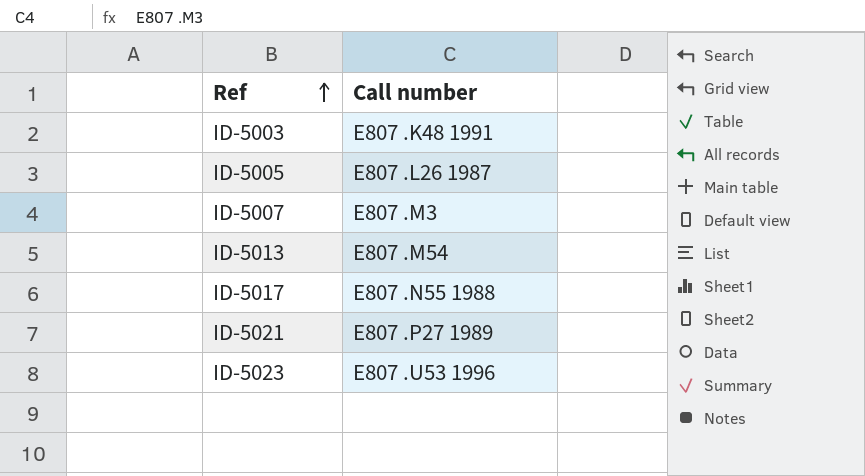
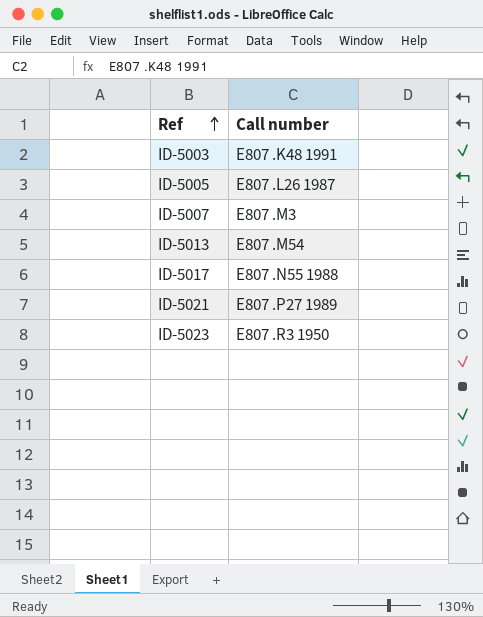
ID-5023 | Call number: E807 .U53 1996 -> E807 .R3 1950

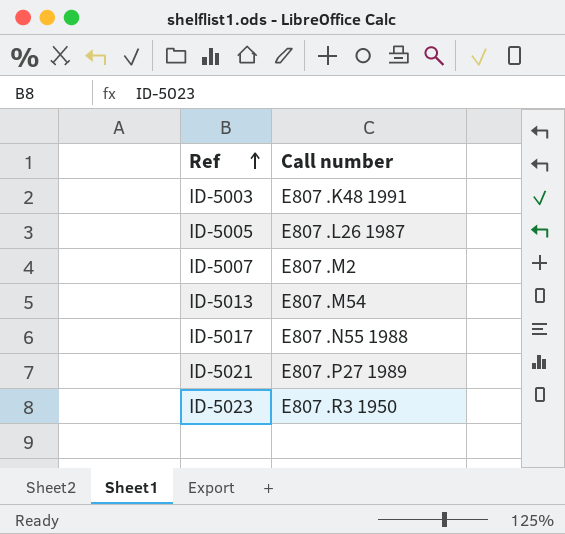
ID-5007 | Call number: E807 .M3 -> E807 .M2

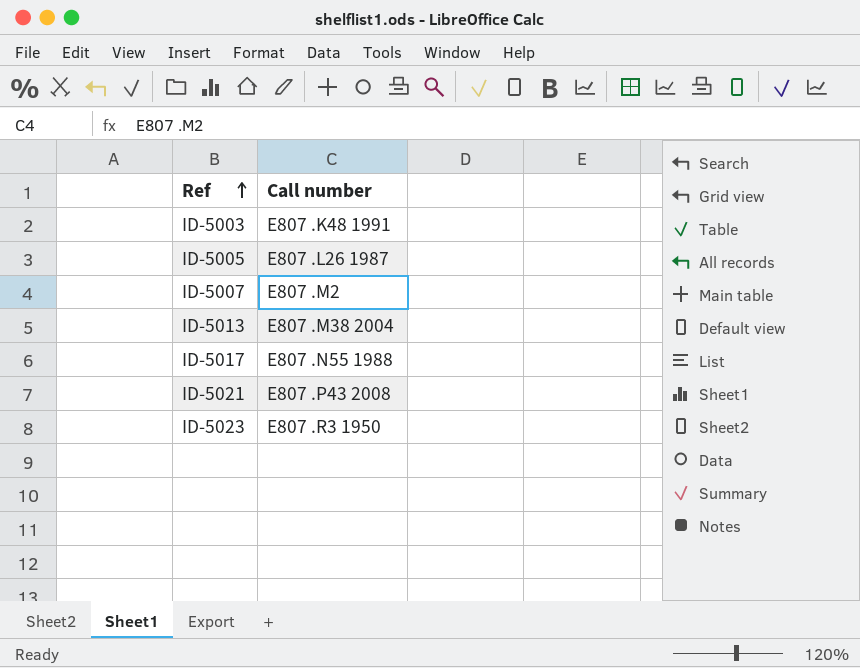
ID-5013 | Call number: E807 .M54 -> E807 .M38 2004
ID-5021 | Call number: E807 .P27 1989 -> E807 .P43 2008

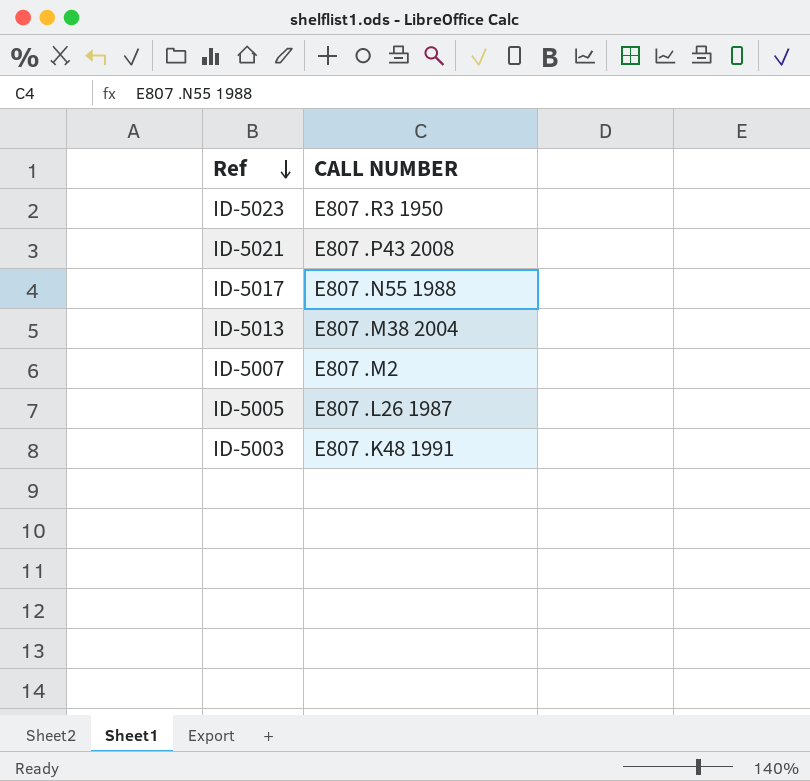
row order: Ref ascending -> Ref descending
column name: Call number -> CALL NUMBER

